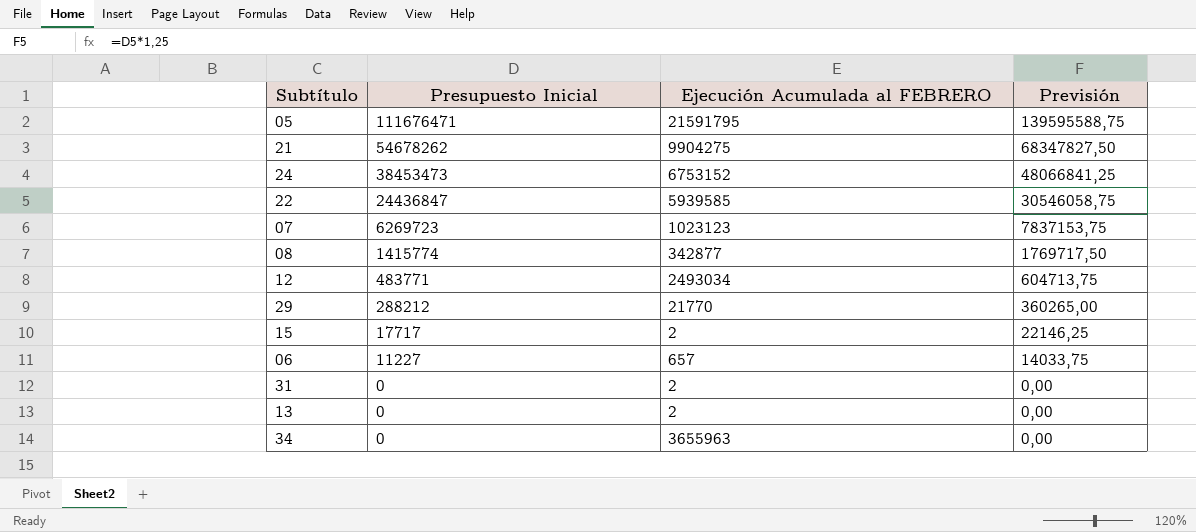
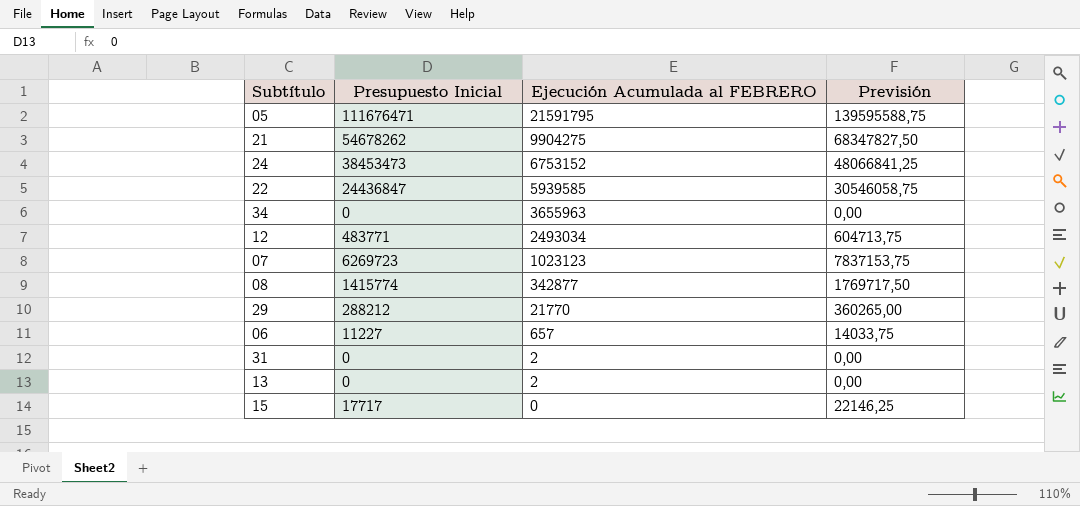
row order: Presupuesto Inicial descending -> Ejecución Acumulada al FEBRERO descending
15 | Ejecución Acumulada al FEBRERO: 2 -> 0

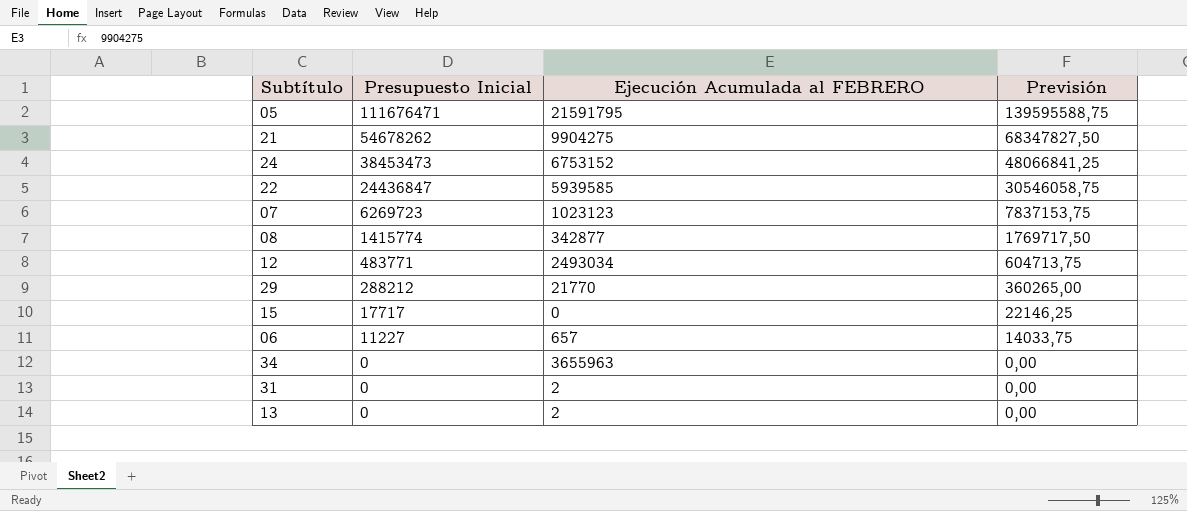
row order: Ejecución Acumulada al FEBRERO descending -> Presupuesto Inicial descending

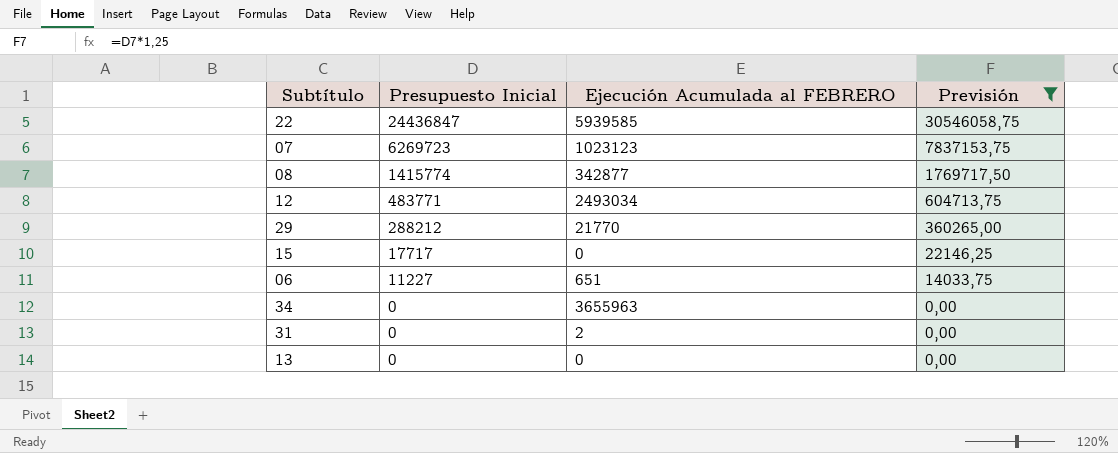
filter: none -> Previsión <= 30546058,75
06 | Ejecución Acumulada al FEBRERO: 657 -> 651
13 | Ejecución Acumulada al FEBRERO: 2 -> 0

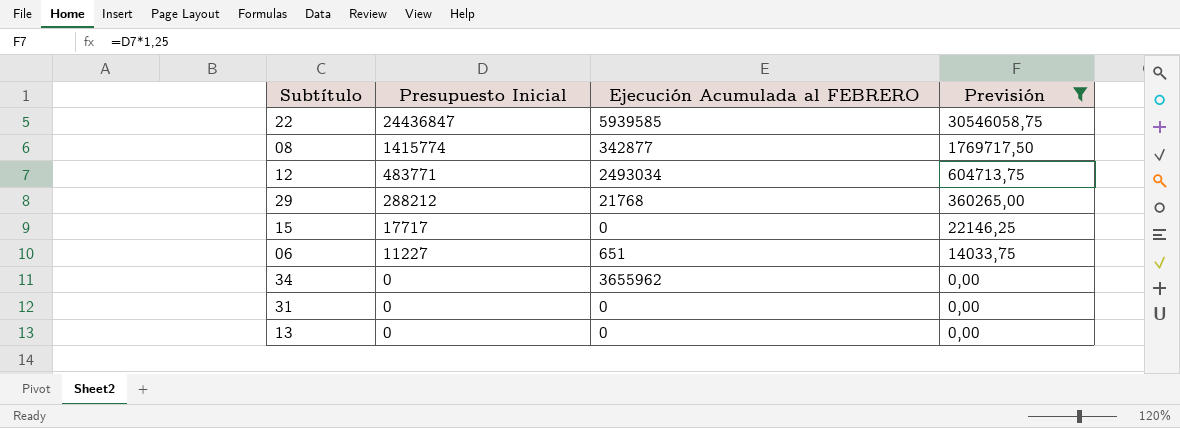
row 07: 6269723 | 1023123 | 7837153,75 -> none
29 | Ejecución Acumulada al FEBRERO: 21770 -> 21768
34 | Ejecución Acumulada al FEBRERO: 3655963 -> 3655962
31 | Ejecución Acumulada al FEBRERO: 2 -> 0

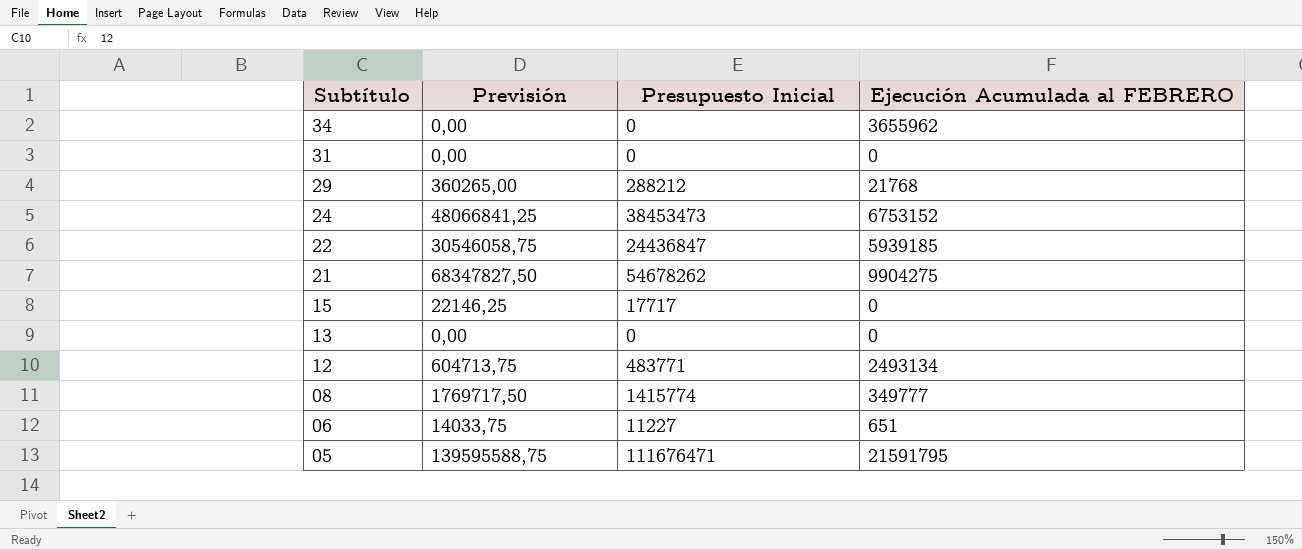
filter: Previsión <= 30546058,75 -> none
row order: Presupuesto Inicial descending -> Subtítulo descending
column Previsión | position: 4 -> 2
22 | Ejecución Acumulada al FEBRERO: 5939585 -> 5939185
12 | Ejecución Acumulada al FEBRERO: 2493034 -> 2493134
08 | Ejecución Acumulada al FEBRERO: 342877 -> 349777

